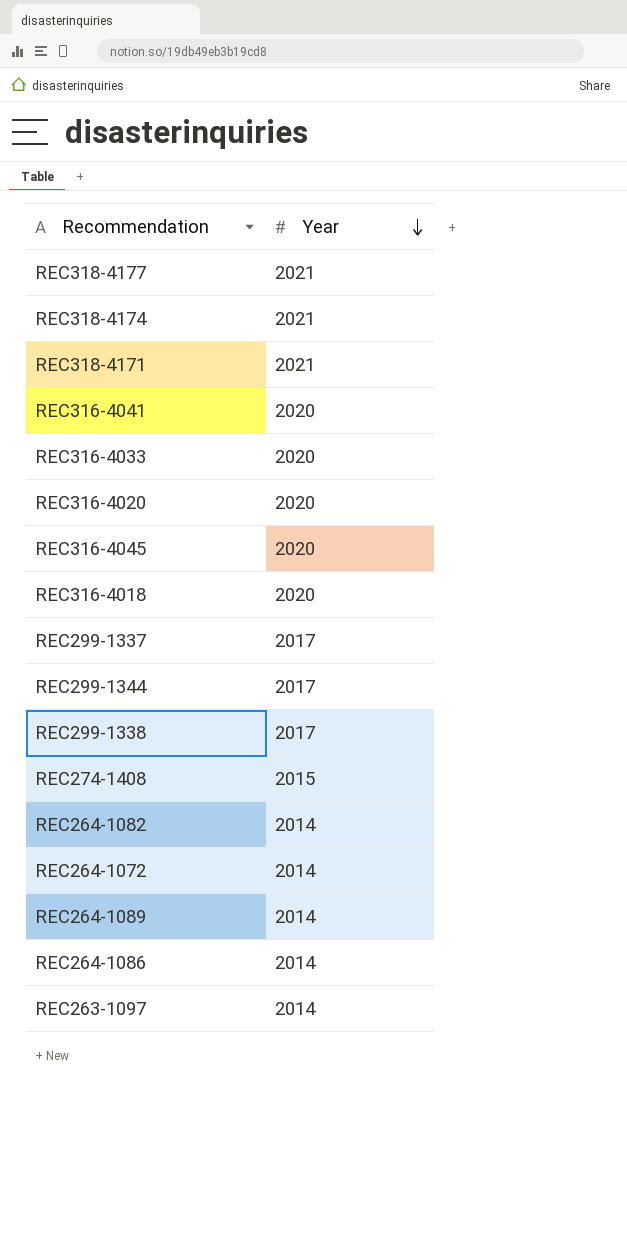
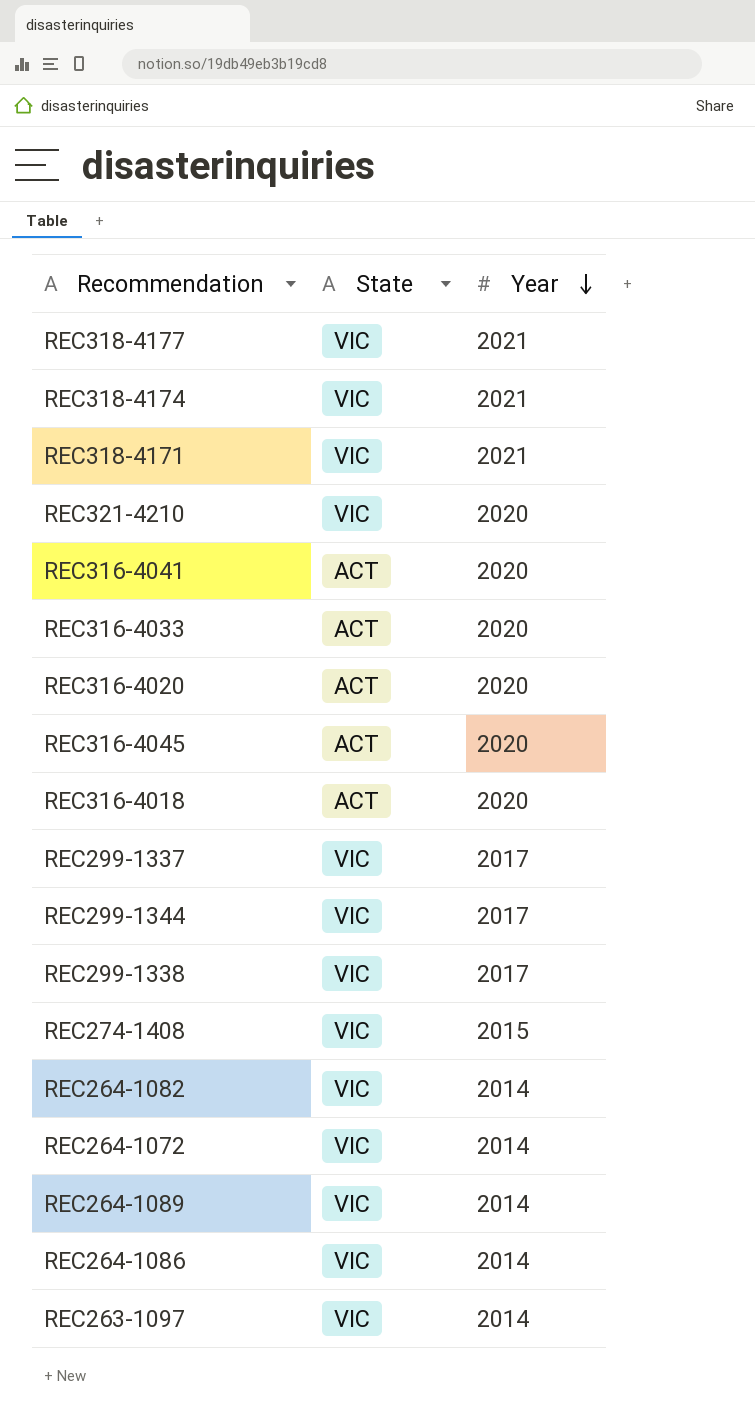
column State | position: none -> 2
row REC321-4210: none -> VIC | 2020

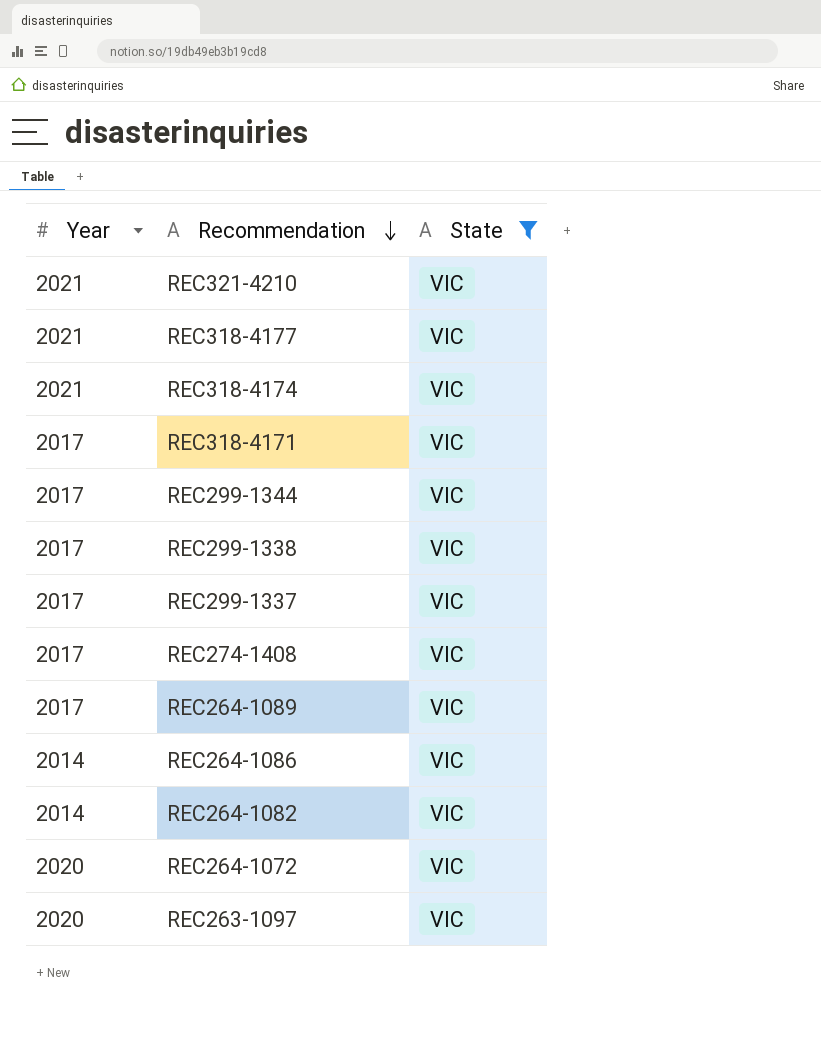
filter: none -> State = VIC
row order: Year descending -> Recommendation descending
column Year | position: 3 -> 1
REC321-4210 | Year: 2020 -> 2021
REC318-4171 | Year: 2021 -> 2017
REC274-1408 | Year: 2015 -> 2017
REC264-1089 | Year: 2014 -> 2017
REC264-1072 | Year: 2014 -> 2020
REC263-1097 | Year: 2014 -> 2020

